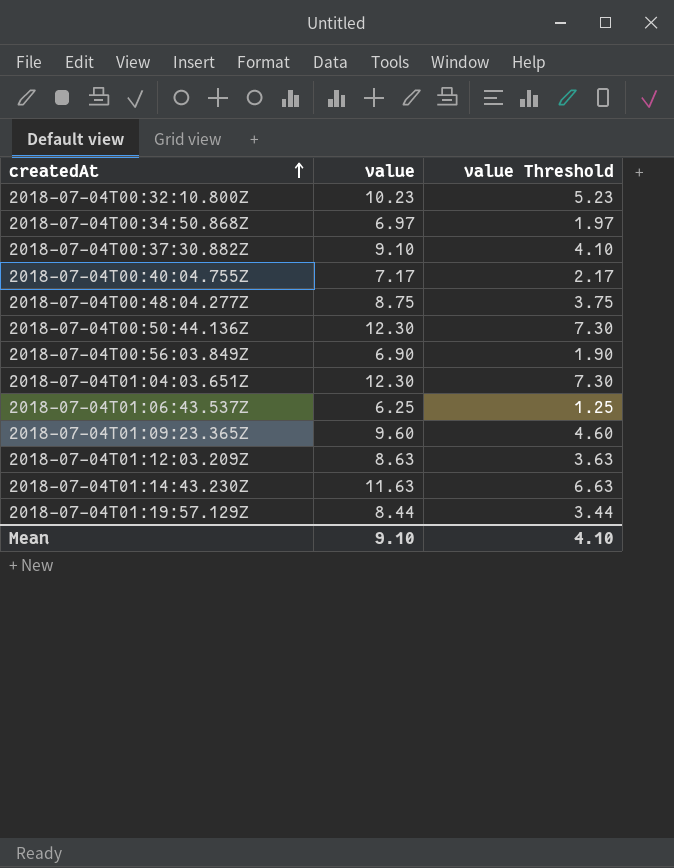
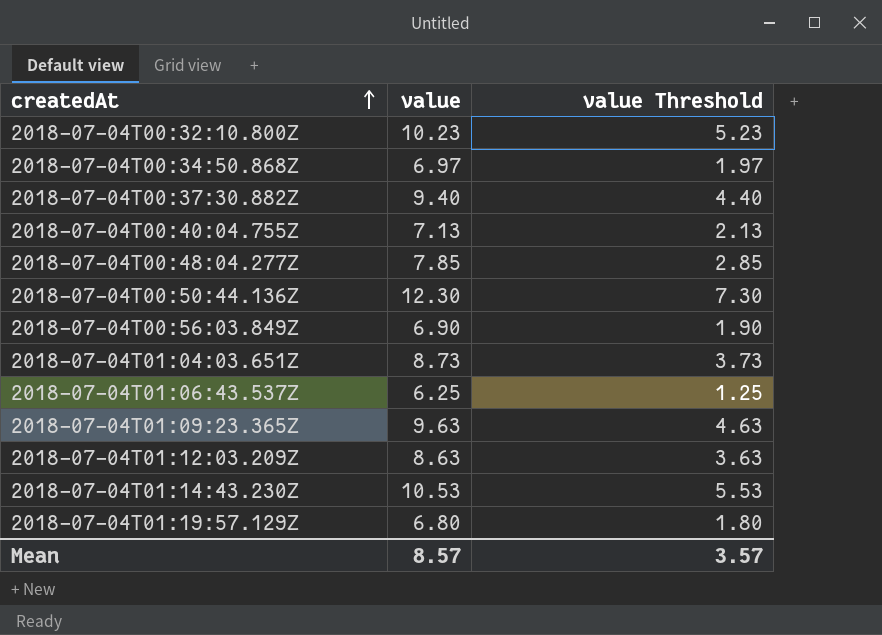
2018-07-04T00:37:30.882Z | value: 9.10 -> 9.40
2018-07-04T00:37:30.882Z | value Threshold: 4.10 -> 4.40
2018-07-04T00:40:04.755Z | value: 7.17 -> 7.13
2018-07-04T00:40:04.755Z | value Threshold: 2.17 -> 2.13
2018-07-04T00:48:04.277Z | value: 8.75 -> 7.85
2018-07-04T00:48:04.277Z | value Threshold: 3.75 -> 2.85
2018-07-04T01:04:03.651Z | value: 12.30 -> 8.73
2018-07-04T01:04:03.651Z | value Threshold: 7.30 -> 3.73
2018-07-04T01:09:23.365Z | value: 9.60 -> 9.63
2018-07-04T01:09:23.365Z | value Threshold: 4.60 -> 4.63
2018-07-04T01:14:43.230Z | value: 11.63 -> 10.53
2018-07-04T01:14:43.230Z | value Threshold: 6.63 -> 5.53
2018-07-04T01:19:57.129Z | value: 8.44 -> 6.80
2018-07-04T01:19:57.129Z | value Threshold: 3.44 -> 1.80
Mean | value: 9.10 -> 8.57
Mean | value Threshold: 4.10 -> 3.57

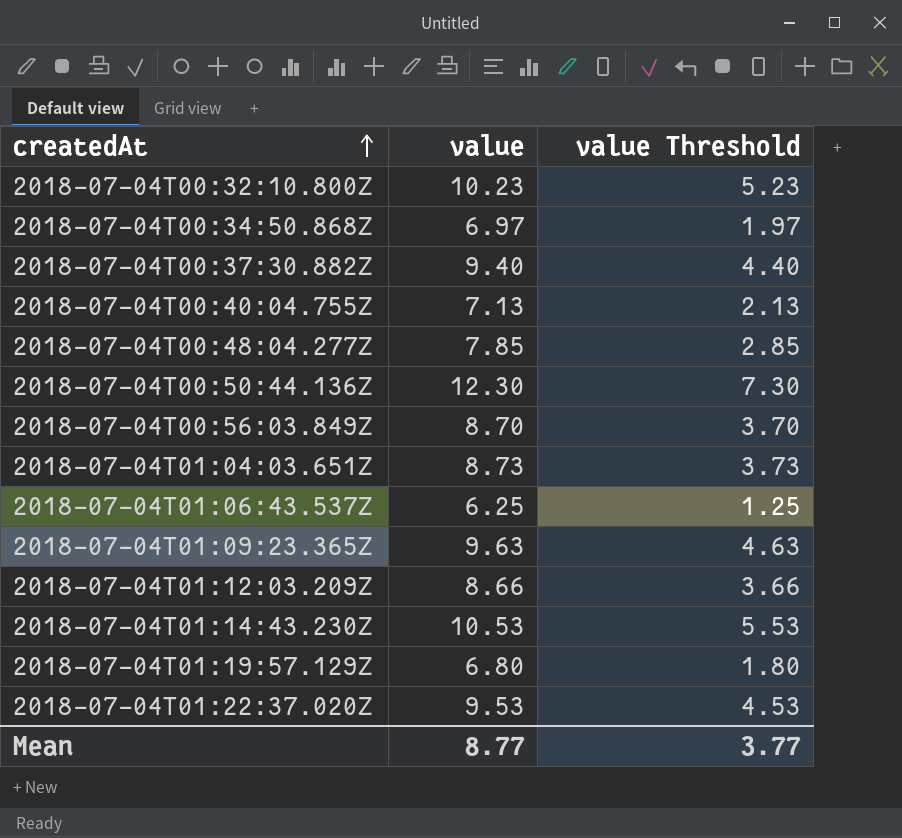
2018-07-04T00:56:03.849Z | value: 6.90 -> 8.70
2018-07-04T00:56:03.849Z | value Threshold: 1.90 -> 3.70
2018-07-04T01:12:03.209Z | value: 8.63 -> 8.66
2018-07-04T01:12:03.209Z | value Threshold: 3.63 -> 3.66
row 2018-07-04T01:22:37.020Z: none -> 9.53 | 4.53
Mean | value: 8.57 -> 8.77
Mean | value Threshold: 3.57 -> 3.77

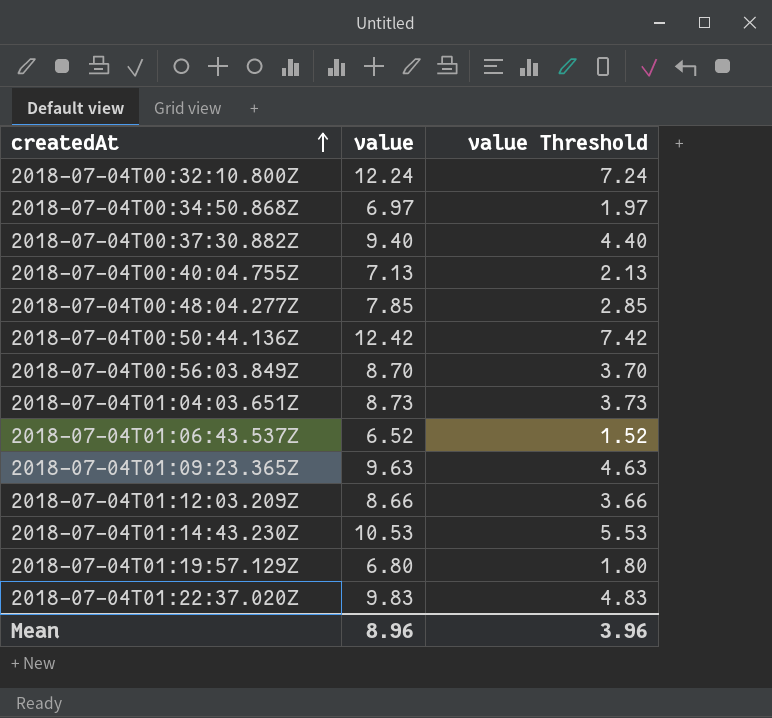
2018-07-04T00:32:10.800Z | value: 10.23 -> 12.24
2018-07-04T00:32:10.800Z | value Threshold: 5.23 -> 7.24
2018-07-04T00:50:44.136Z | value: 12.30 -> 12.42
2018-07-04T00:50:44.136Z | value Threshold: 7.30 -> 7.42
2018-07-04T01:06:43.537Z | value: 6.25 -> 6.52
2018-07-04T01:06:43.537Z | value Threshold: 1.25 -> 1.52
2018-07-04T01:22:37.020Z | value: 9.53 -> 9.83
2018-07-04T01:22:37.020Z | value Threshold: 4.53 -> 4.83
Mean | value: 8.77 -> 8.96
Mean | value Threshold: 3.77 -> 3.96

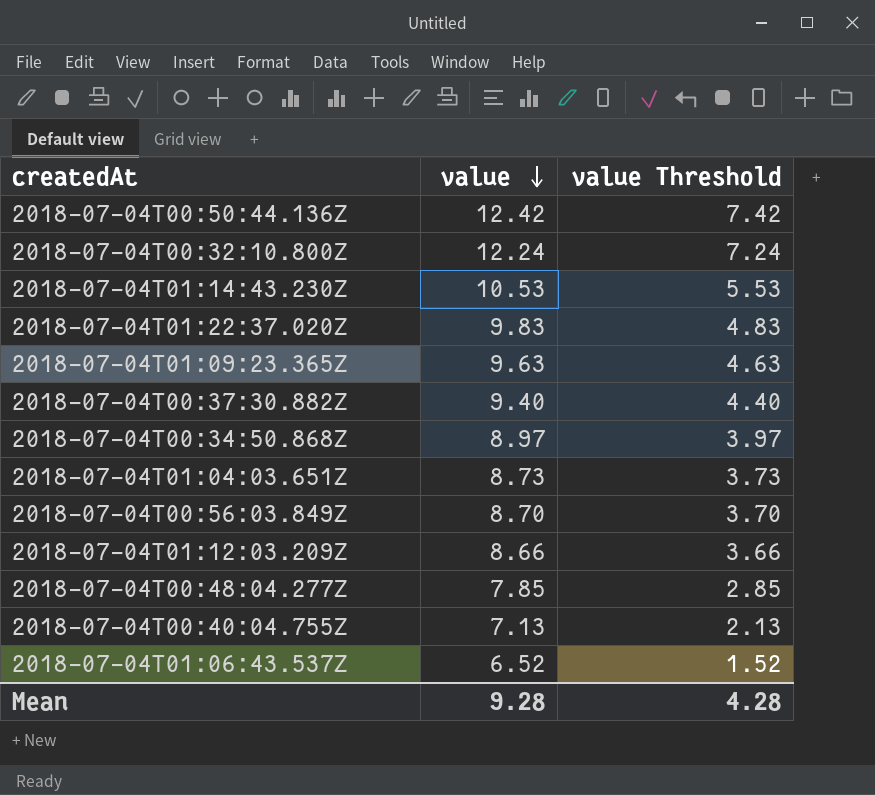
row order: createdAt ascending -> value descending
row 2018-07-04T01:19:57.129Z: 6.80 | 1.80 -> none
2018-07-04T00:34:50.868Z | value: 6.97 -> 8.97
2018-07-04T00:34:50.868Z | value Threshold: 1.97 -> 3.97
Mean | value: 8.96 -> 9.28
Mean | value Threshold: 3.96 -> 4.28

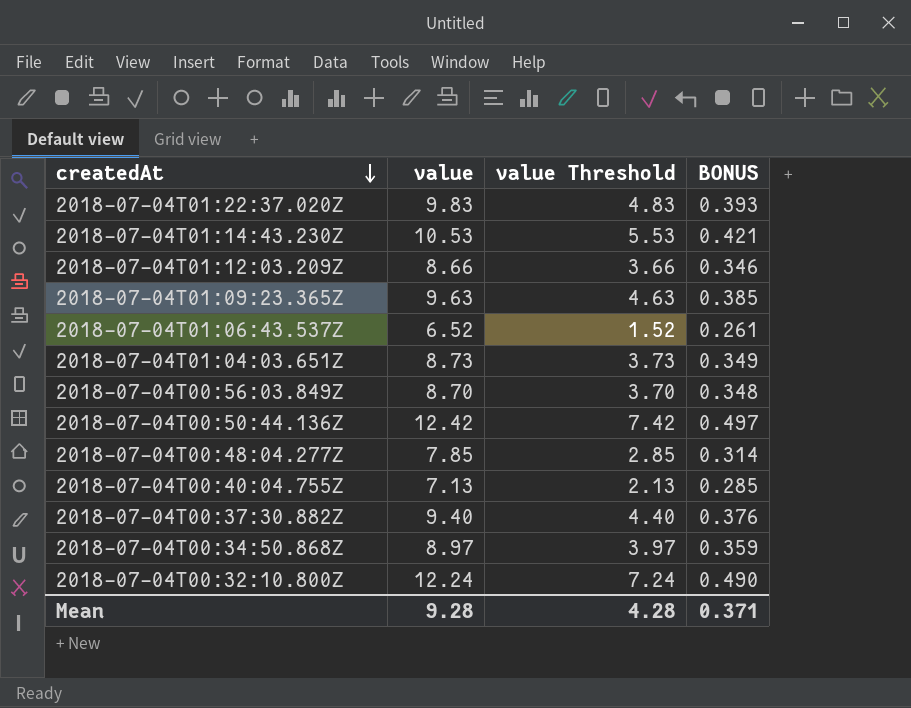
row order: value descending -> createdAt descending
column BONUS | formula: none -> [value] * 0.04

